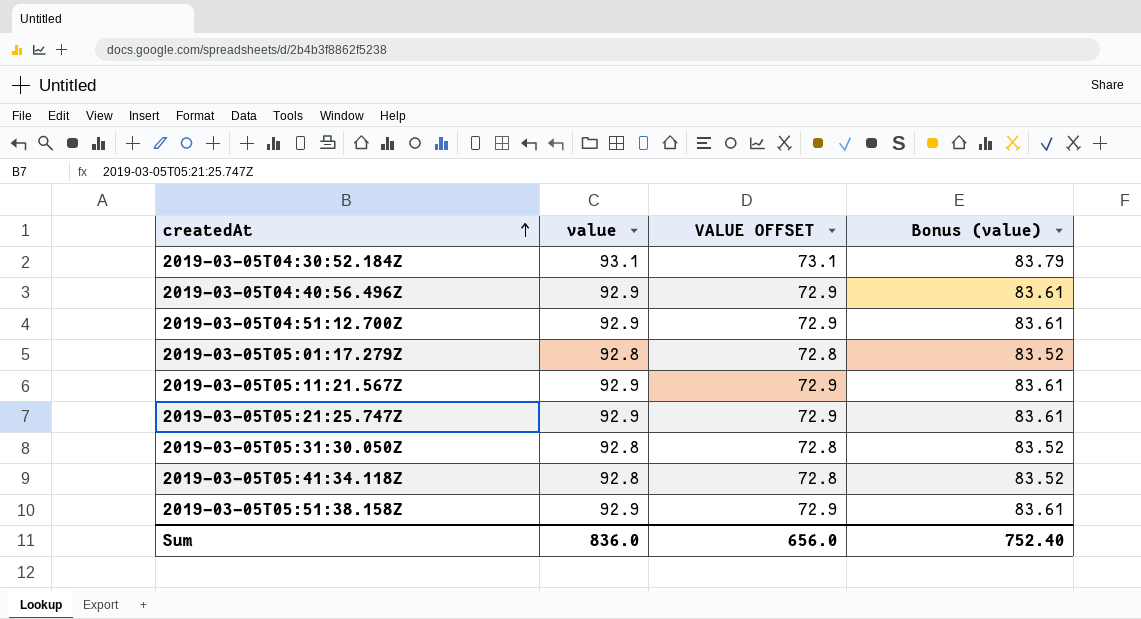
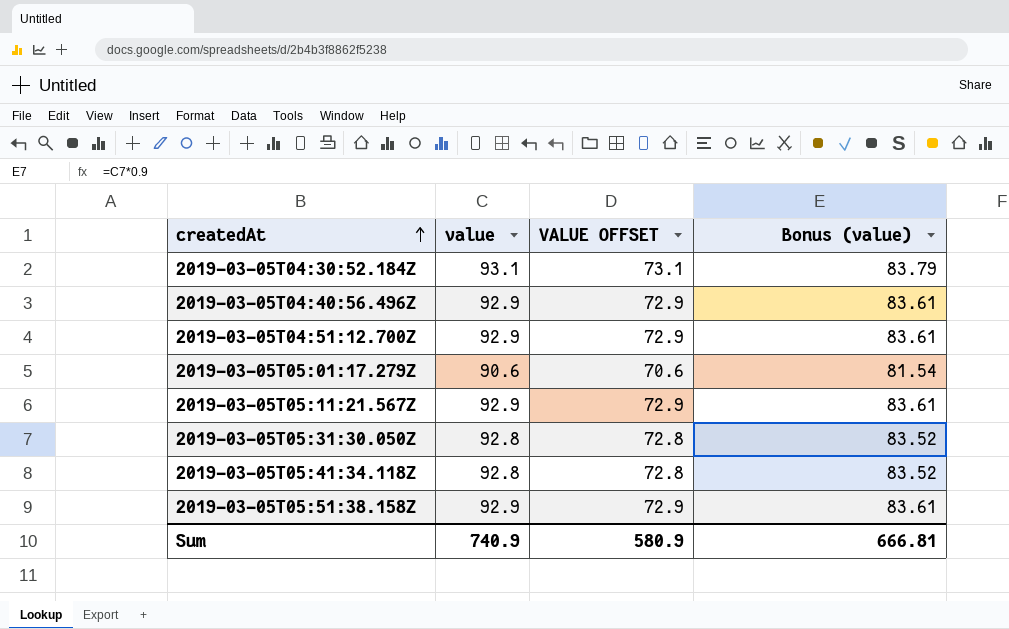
row 2019-03-05T05:21:25.747Z: 92.9 | 72.9 | 83.61 -> none
2019-03-05T05:01:17.279Z | value: 92.8 -> 90.6
2019-03-05T05:01:17.279Z | VALUE OFFSET: 72.8 -> 70.6
2019-03-05T05:01:17.279Z | Bonus (value): 83.52 -> 81.54
Sum | value: 836.0 -> 740.9
Sum | VALUE OFFSET: 656.0 -> 580.9
Sum | Bonus (value): 752.40 -> 666.81

